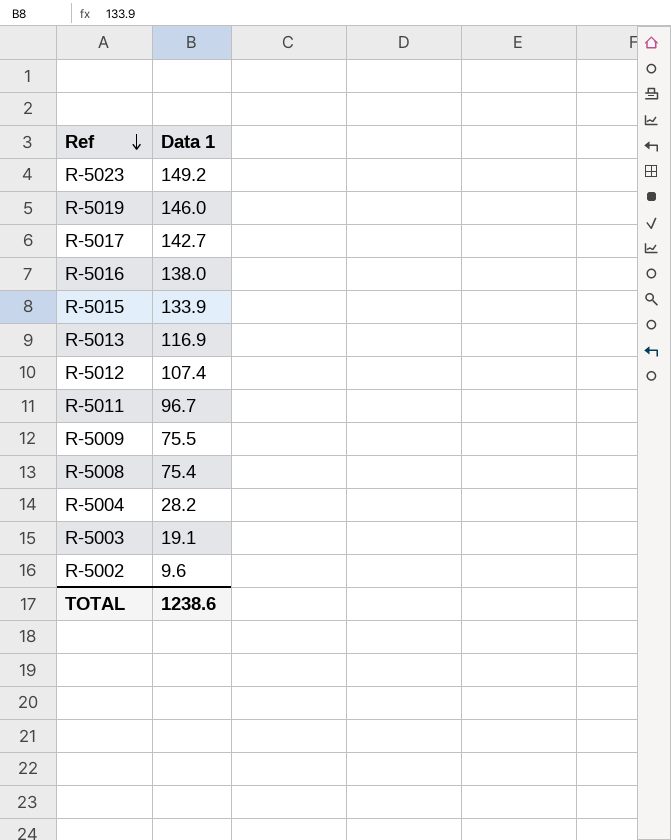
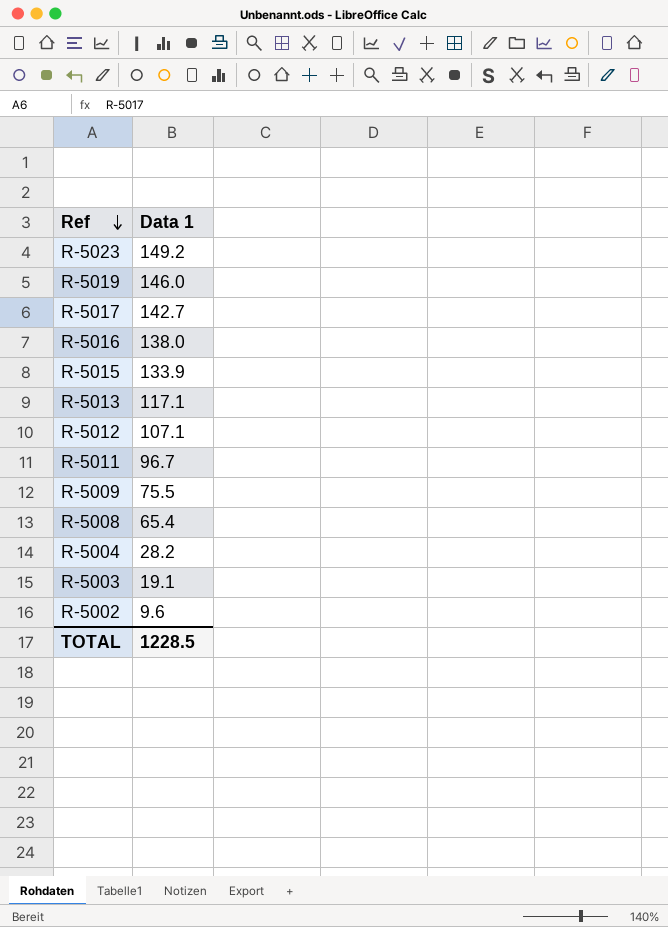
R-5013 | Data 1: 116.9 -> 117.1
R-5012 | Data 1: 107.4 -> 107.1
R-5008 | Data 1: 75.4 -> 65.4
TOTAL | Data 1: 1238.6 -> 1228.5

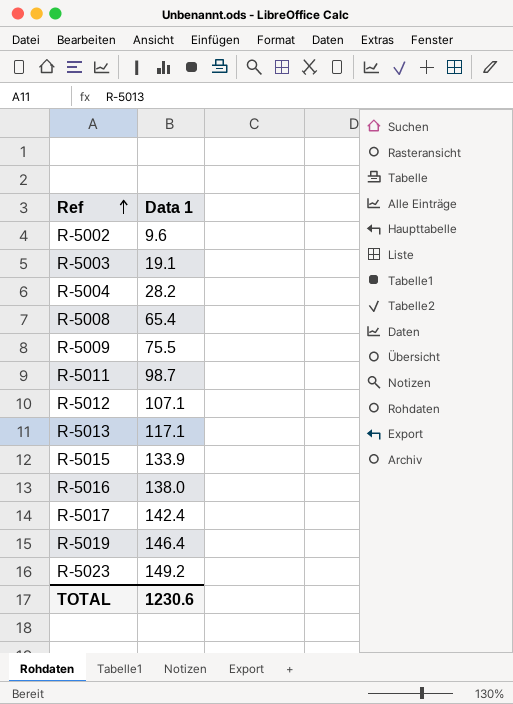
row order: Ref descending -> Ref ascending
R-5011 | Data 1: 96.7 -> 98.7
R-5017 | Data 1: 142.7 -> 142.4
R-5019 | Data 1: 146.0 -> 146.4
TOTAL | Data 1: 1228.5 -> 1230.6

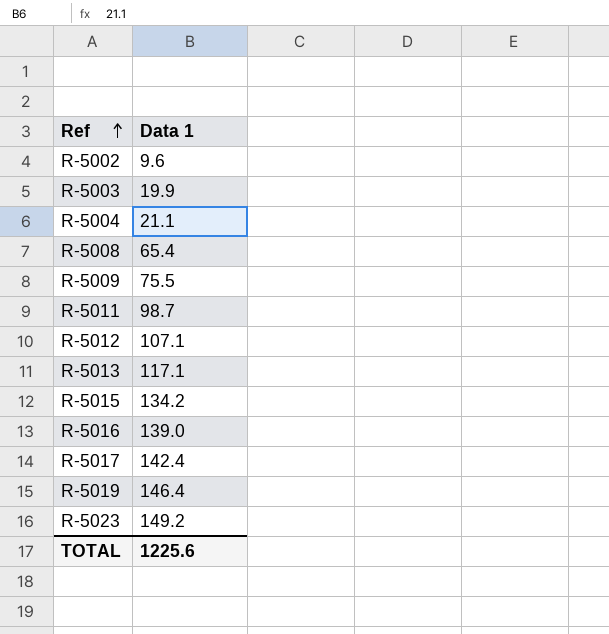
R-5003 | Data 1: 19.1 -> 19.9
R-5004 | Data 1: 28.2 -> 21.1
R-5015 | Data 1: 133.9 -> 134.2
R-5016 | Data 1: 138.0 -> 139.0
TOTAL | Data 1: 1230.6 -> 1225.6

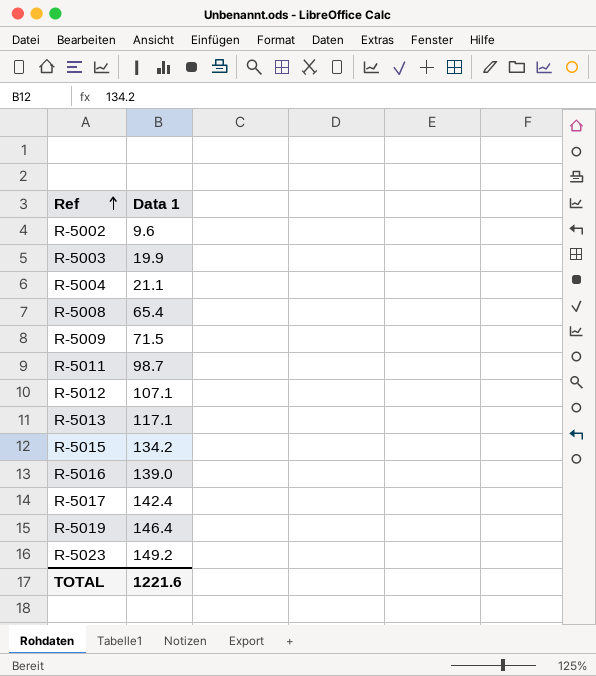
R-5009 | Data 1: 75.5 -> 71.5
TOTAL | Data 1: 1225.6 -> 1221.6

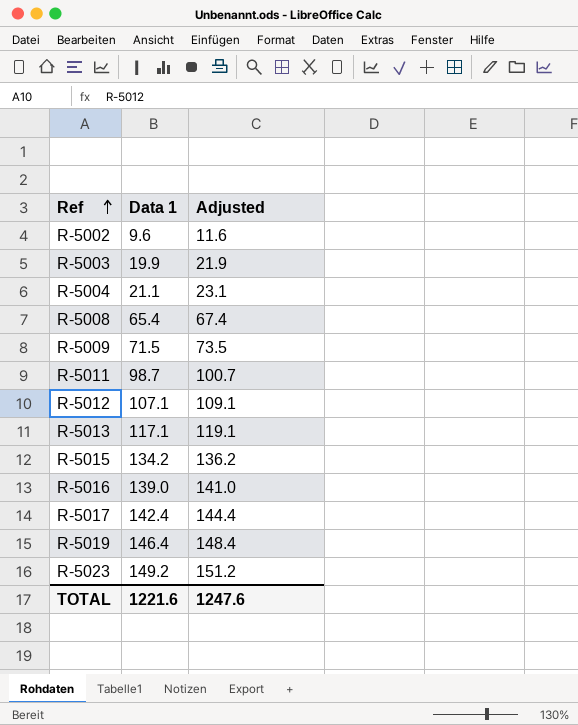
column Adjusted | formula: none -> [Data 1] + 2

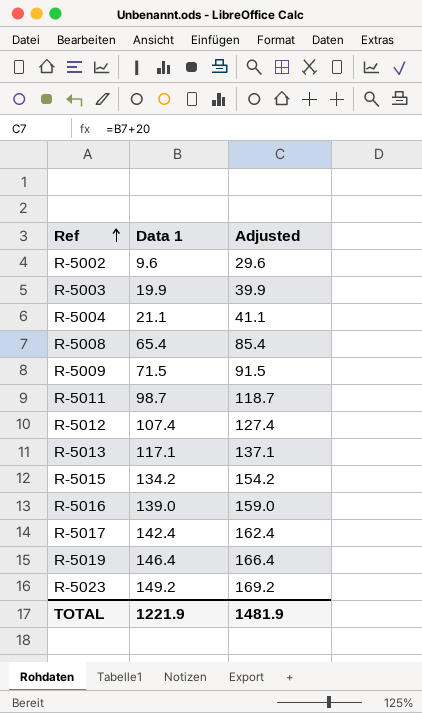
column Adjusted | formula: [Data 1] + 2 -> [Data 1] + 20
R-5012 | Data 1: 107.1 -> 107.4
TOTAL | Data 1: 1221.6 -> 1221.9
TOTAL | Adjusted: 1247.6 -> 1481.9

